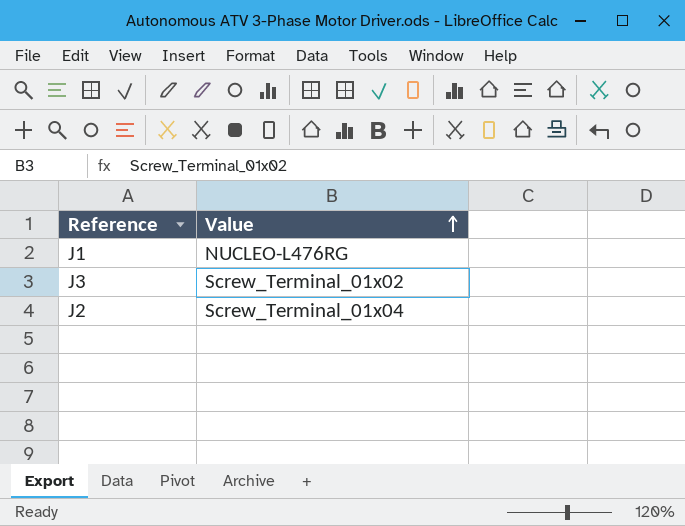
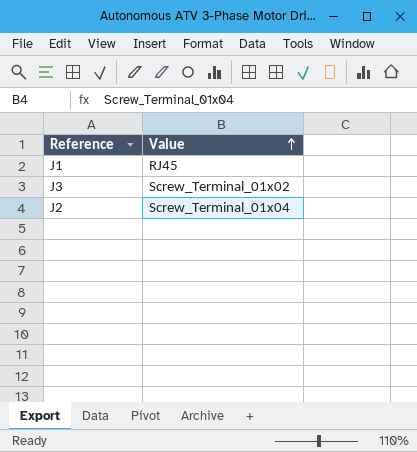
J1 | Value: NUCLEO-L476RG -> RJ45

